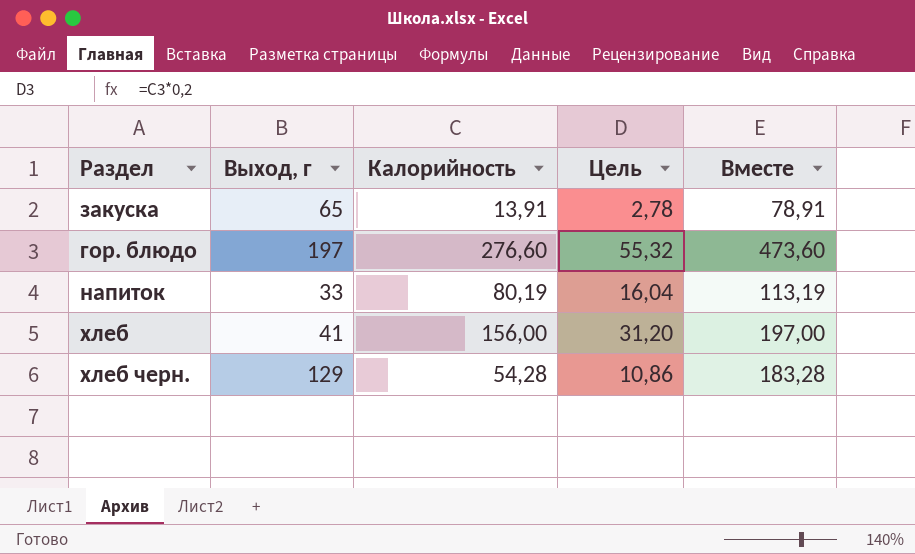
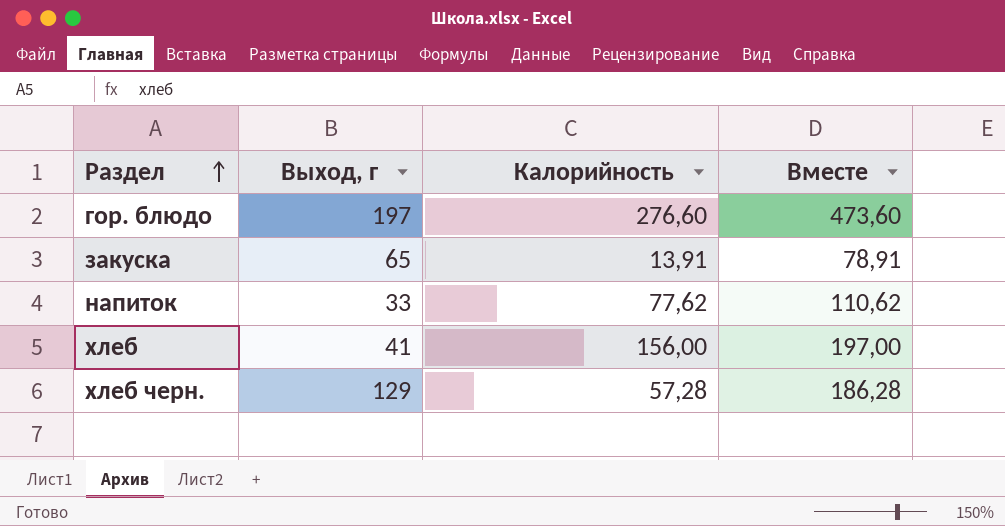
row order: none -> Раздел ascending
column Цель | formula: [Калорийность] * 0,2 -> none
напиток | Калорийность: 80,19 -> 77,62
напиток | Вместе: 113,19 -> 110,62
хлеб черн. | Калорийность: 54,28 -> 57,28
хлеб черн. | Вместе: 183,28 -> 186,28

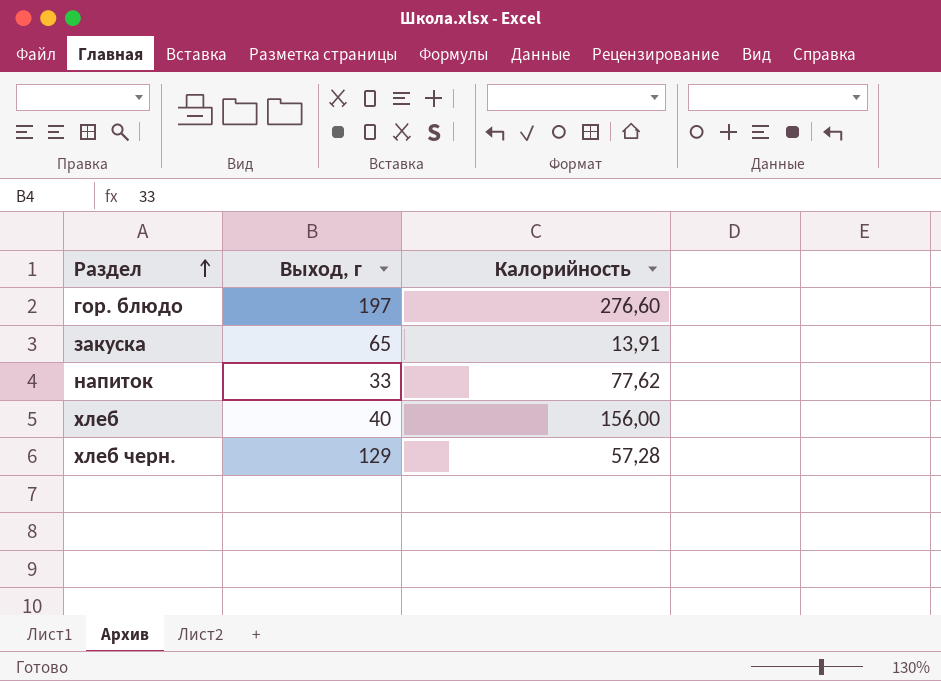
column Вместе | formula: [Выход, г] + [Калорийность] -> none
хлеб | Выход, г: 41 -> 40

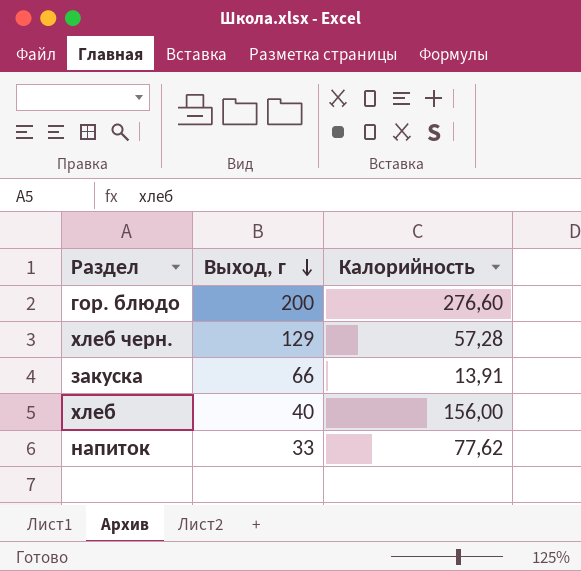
row order: Раздел ascending -> Выход, г descending
гор. блюдо | Выход, г: 197 -> 200
закуска | Выход, г: 65 -> 66

